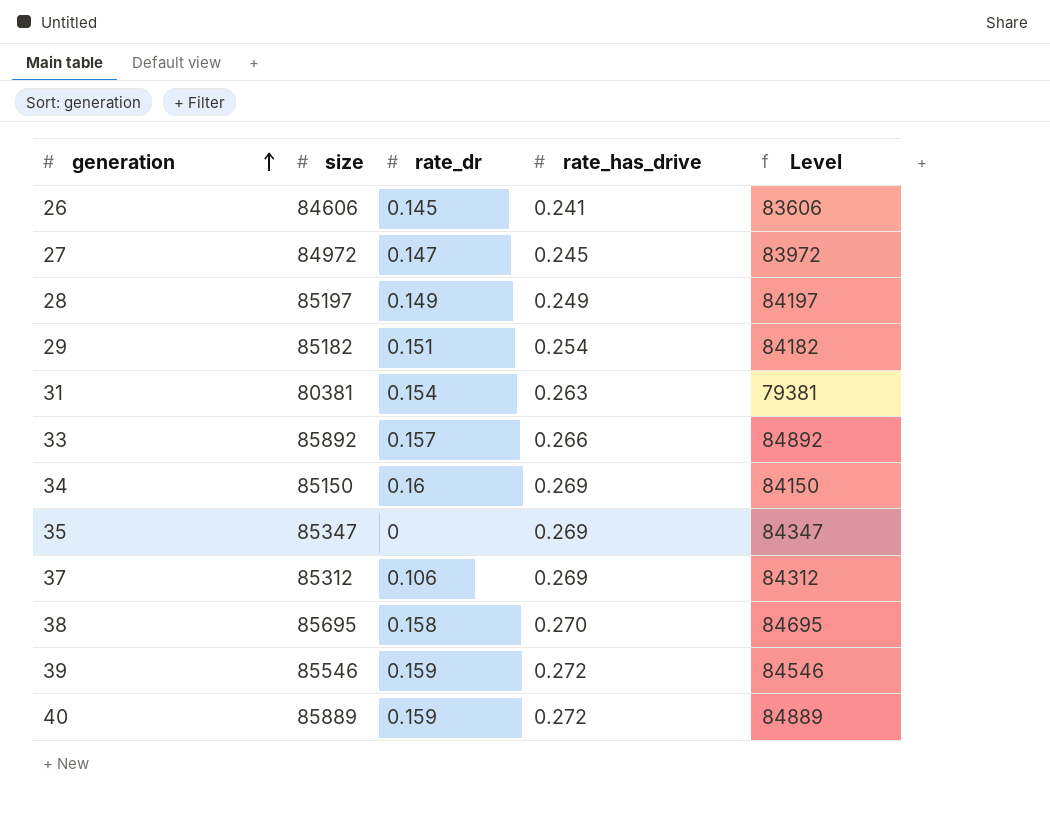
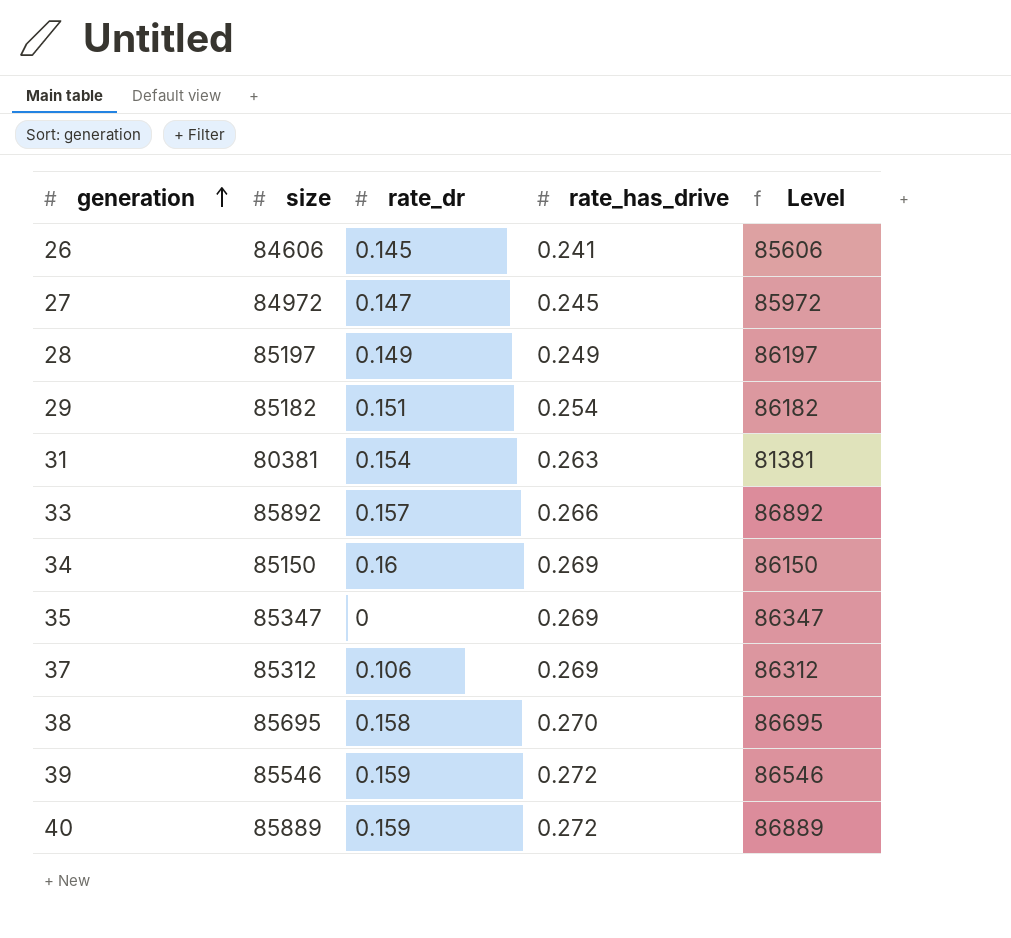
column Level | formula: [size] - 1000 -> [size] + 1000

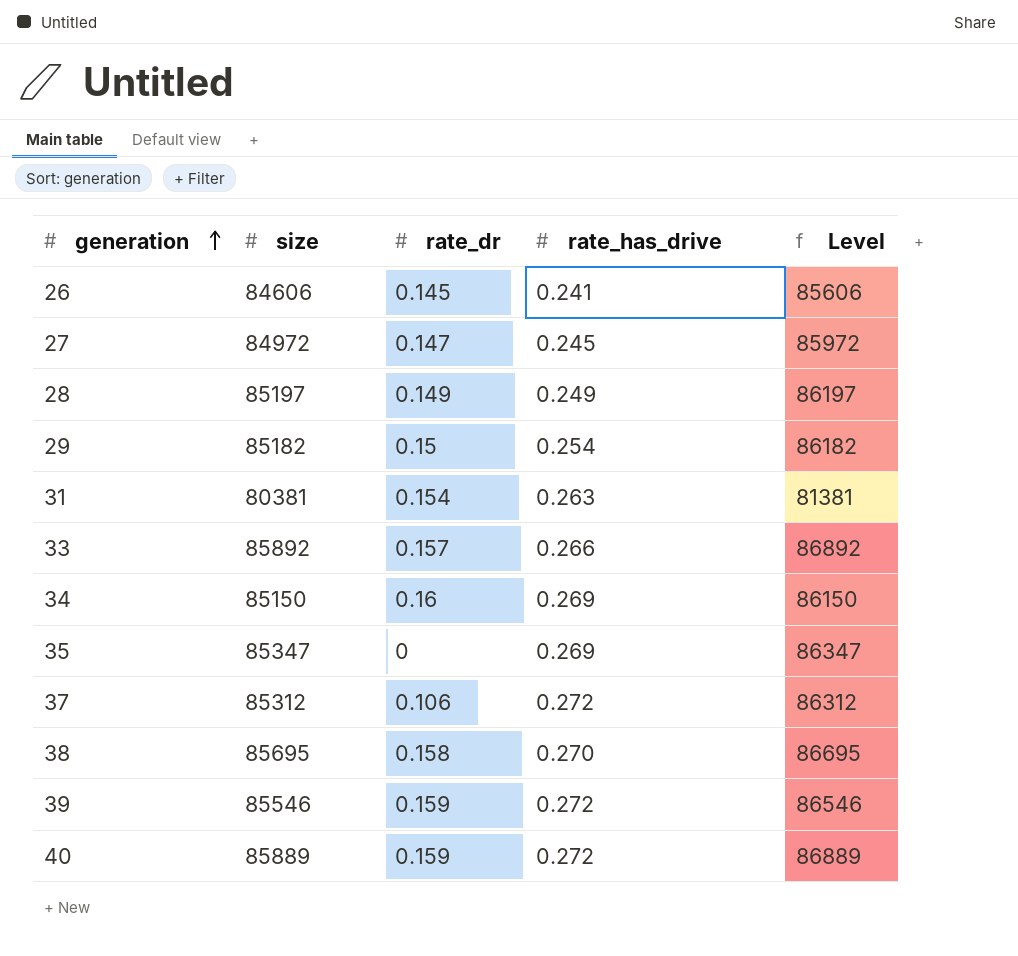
29 | rate_dr: 0.151 -> 0.15
37 | rate_has_drive: 0.269 -> 0.272

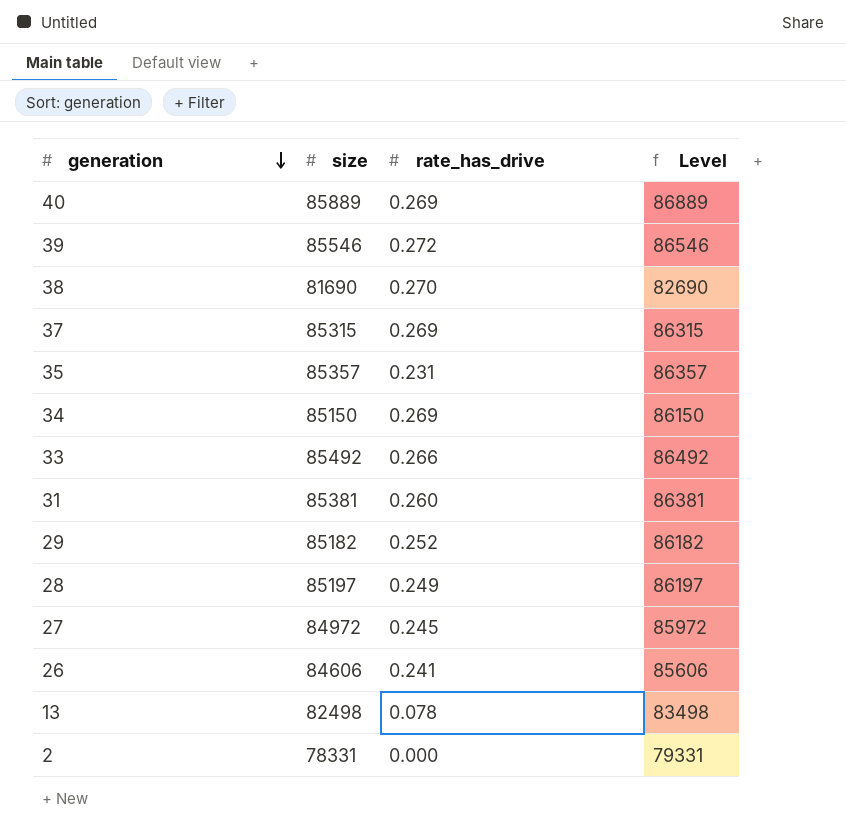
row order: generation ascending -> generation descending
column rate_dr | position: 3 -> none
40 | rate_has_drive: 0.272 -> 0.269
38 | size: 85695 -> 81690
38 | Level: 86695 -> 82690
37 | size: 85312 -> 85315
37 | rate_has_drive: 0.272 -> 0.269
37 | Level: 86312 -> 86315
35 | size: 85347 -> 85357
35 | rate_has_drive: 0.269 -> 0.231
35 | Level: 86347 -> 86357
33 | size: 85892 -> 85492
33 | Level: 86892 -> 86492
31 | size: 80381 -> 85381
31 | rate_has_drive: 0.263 -> 0.260
31 | Level: 81381 -> 86381
29 | rate_has_drive: 0.254 -> 0.252
row 13: none -> 82498 | 0.078 | 83498
row 2: none -> 78331 | 0.000 | 79331

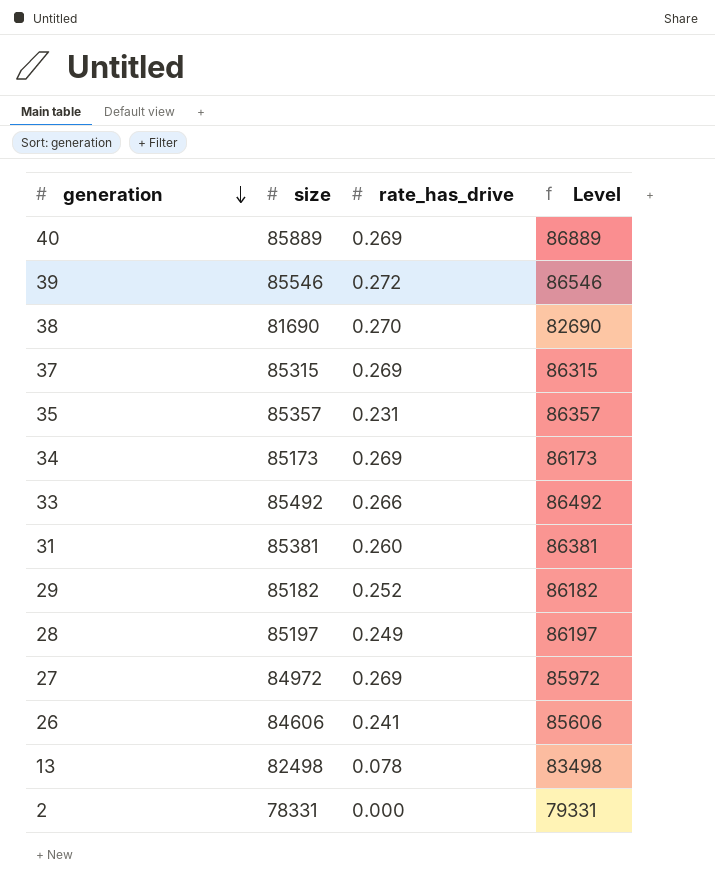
34 | size: 85150 -> 85173
34 | Level: 86150 -> 86173
27 | rate_has_drive: 0.245 -> 0.269

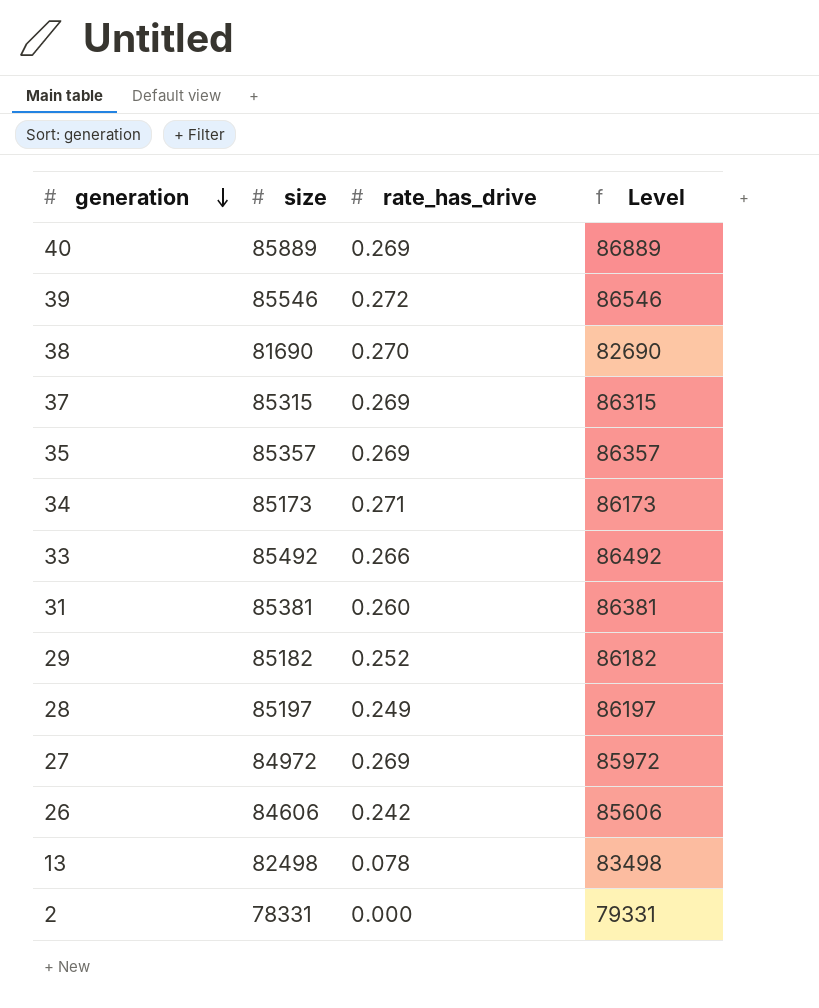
35 | rate_has_drive: 0.231 -> 0.269
34 | rate_has_drive: 0.269 -> 0.271
26 | rate_has_drive: 0.241 -> 0.242

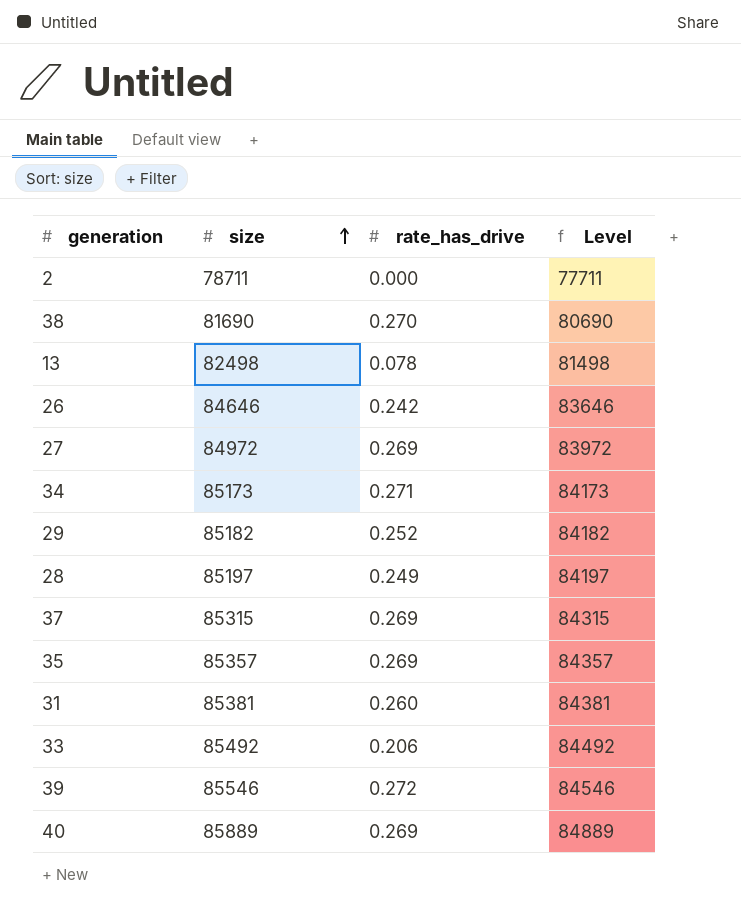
row order: generation descending -> size ascending
column Level | formula: [size] + 1000 -> [size] - 1000
2 | size: 78331 -> 78711
26 | size: 84606 -> 84646
33 | rate_has_drive: 0.266 -> 0.206

